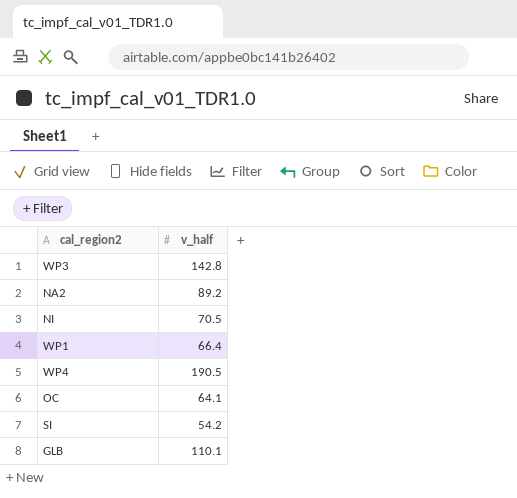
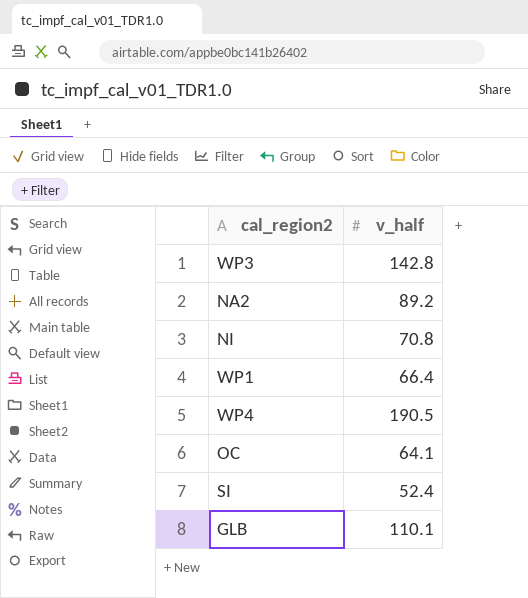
NI | v_half: 70.5 -> 70.8
SI | v_half: 54.2 -> 52.4

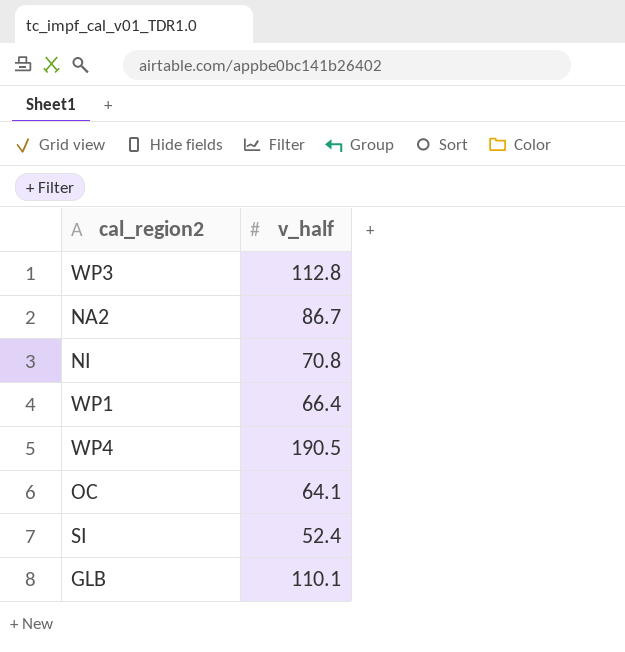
WP3 | v_half: 142.8 -> 112.8
NA2 | v_half: 89.2 -> 86.7

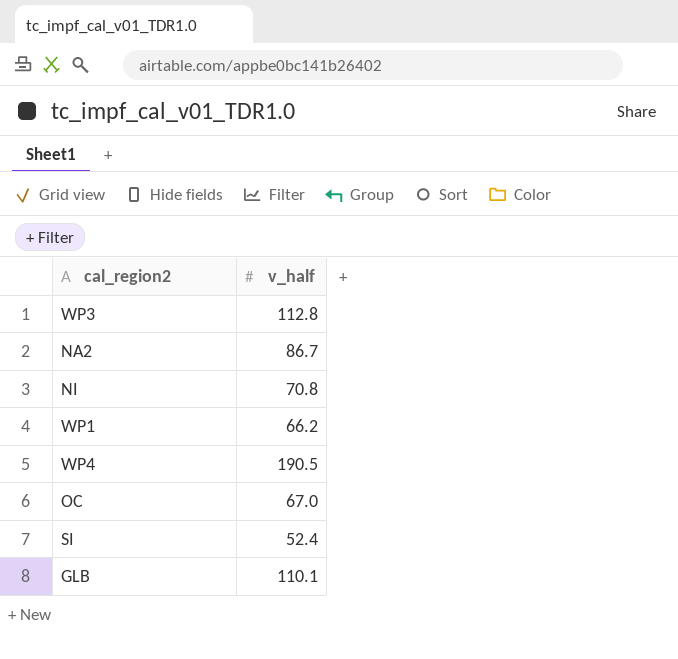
WP1 | v_half: 66.4 -> 66.2
OC | v_half: 64.1 -> 67.0

